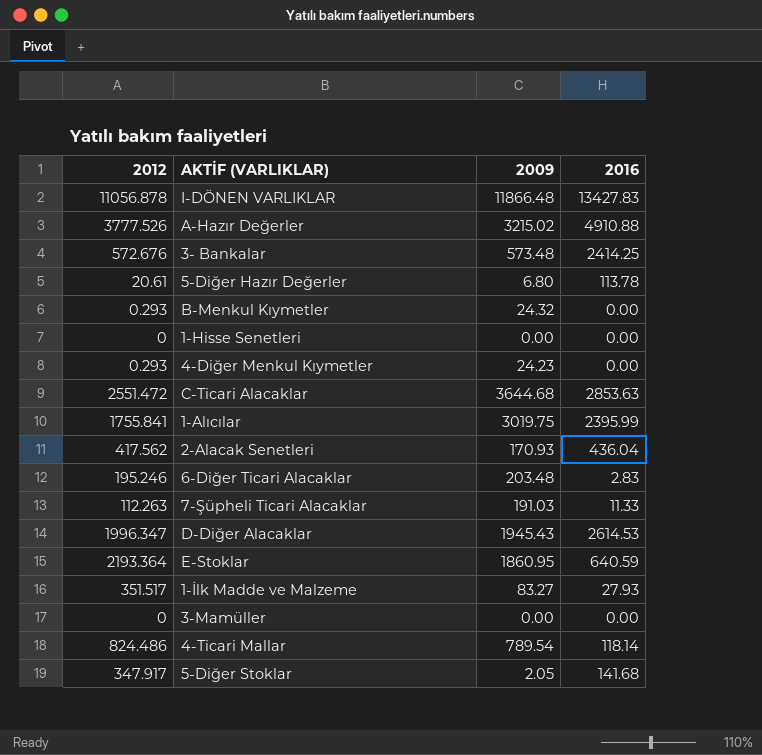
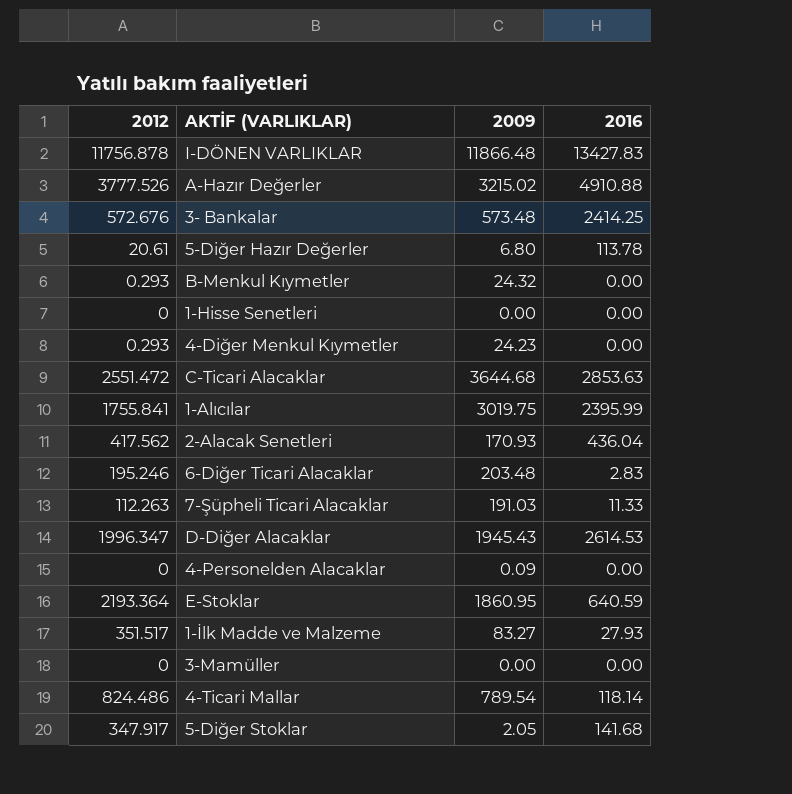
I-DÖNEN VARLIKLAR | 2012: 11056.878 -> 11756.878
row 4-Personelden Alacaklar: none -> 0 | 0.09 | 0.00

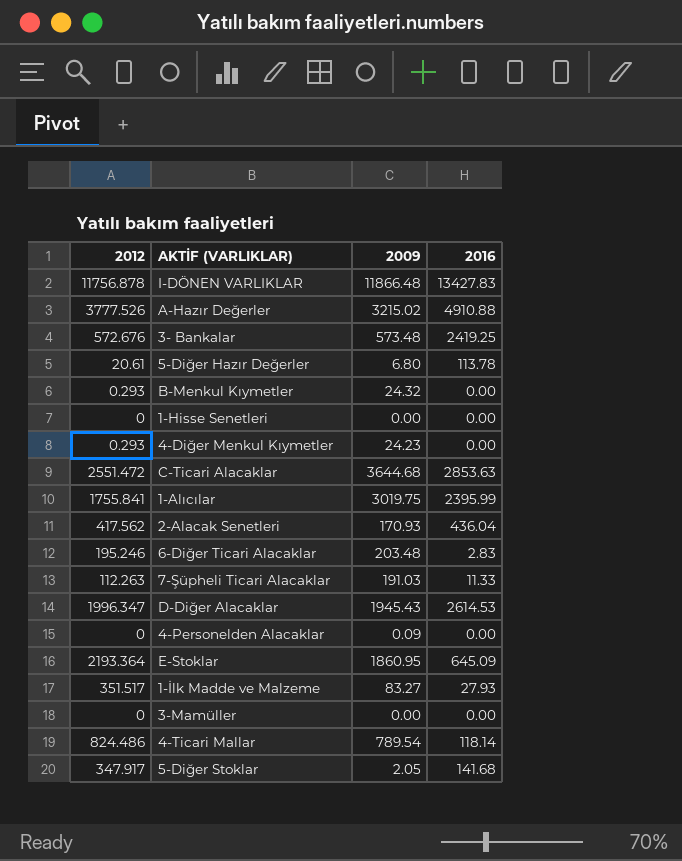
3- Bankalar | 2016: 2414.25 -> 2419.25
E-Stoklar | 2016: 640.59 -> 645.09

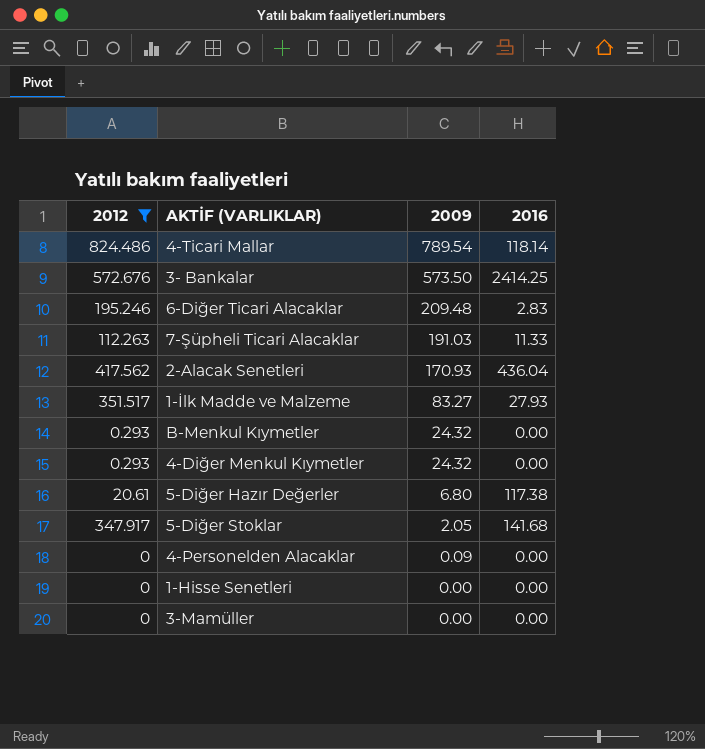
filter: none -> 2012 <= 824.486
row order: none -> 2009 descending
3- Bankalar | 2009: 573.48 -> 573.50
3- Bankalar | 2016: 2419.25 -> 2414.25
6-Diğer Ticari Alacaklar | 2009: 203.48 -> 209.48
4-Diğer Menkul Kıymetler | 2009: 24.23 -> 24.32
5-Diğer Hazır Değerler | 2016: 113.78 -> 117.38

